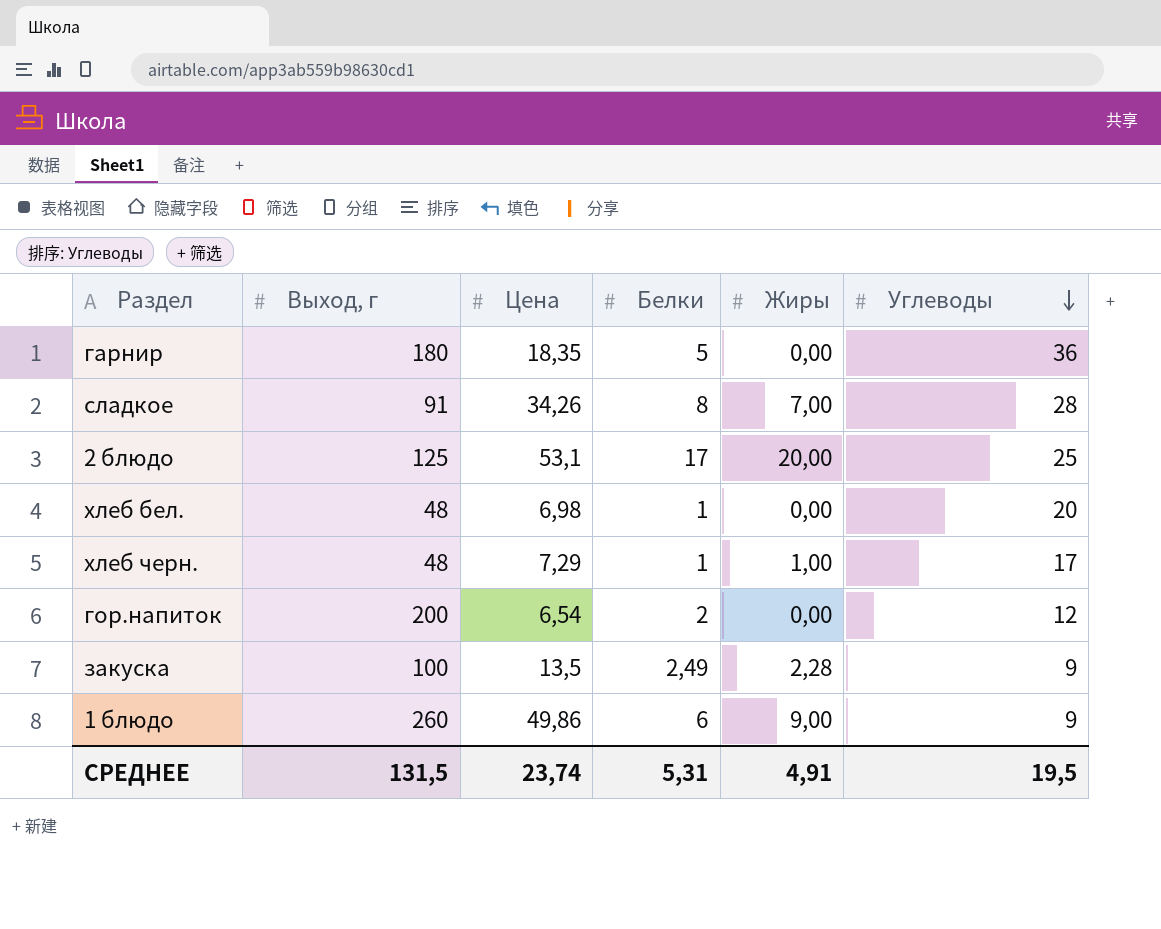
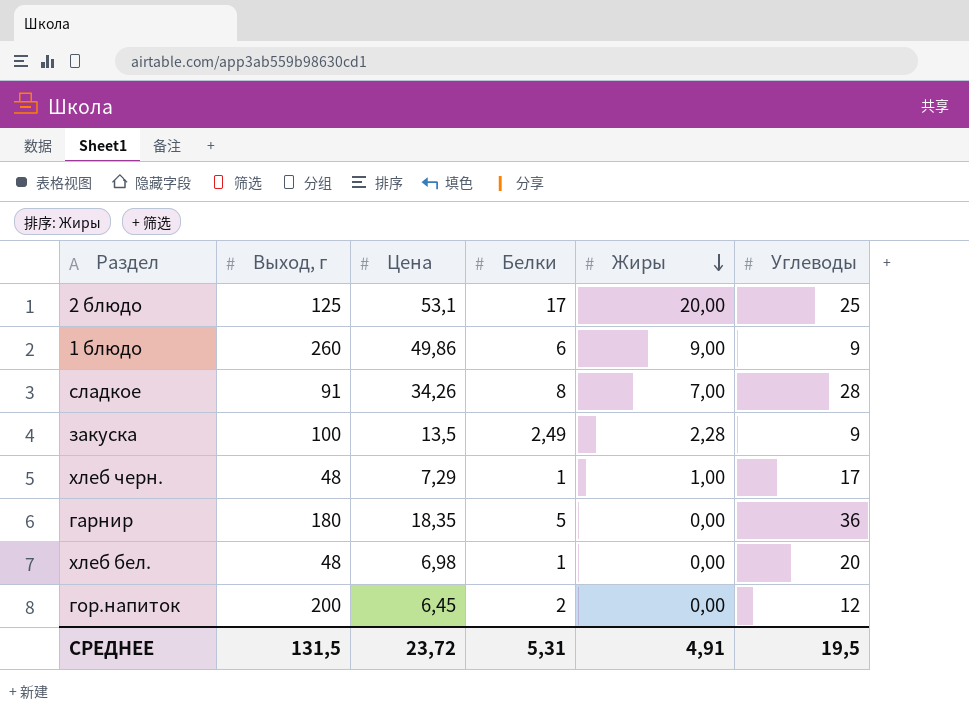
row order: Углеводы descending -> Жиры descending
гор.напиток | Цена: 6,54 -> 6,45
СРЕДНЕЕ | Цена: 23,74 -> 23,72

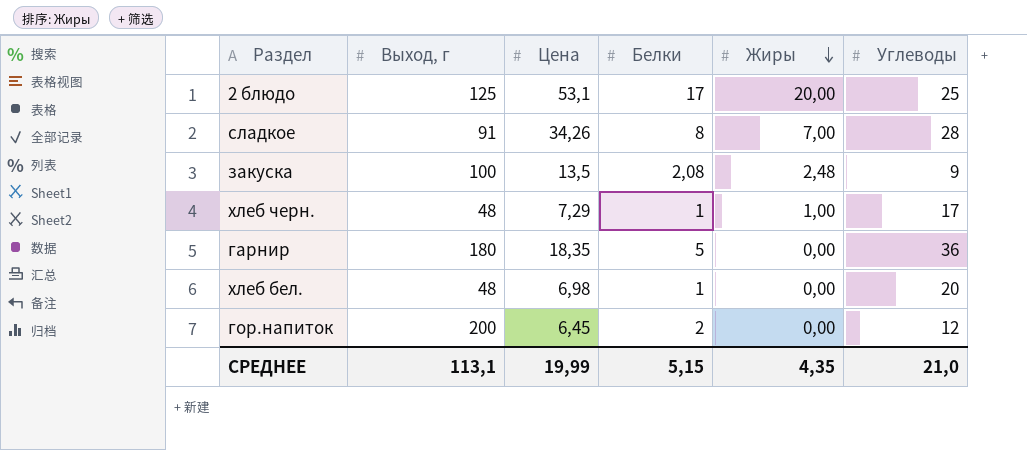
row 1 блюдо: 260 | 49,86 | 6 | 9,00 | 9 -> none
закуска | Белки: 2,49 -> 2,08
закуска | Жиры: 2,28 -> 2,48
СРЕДНЕЕ | Выход, г: 131,5 -> 113,1
СРЕДНЕЕ | Цена: 23,72 -> 19,99
СРЕДНЕЕ | Белки: 5,31 -> 5,15
СРЕДНЕЕ | Жиры: 4,91 -> 4,35
СРЕДНЕЕ | Углеводы: 19,5 -> 21,0

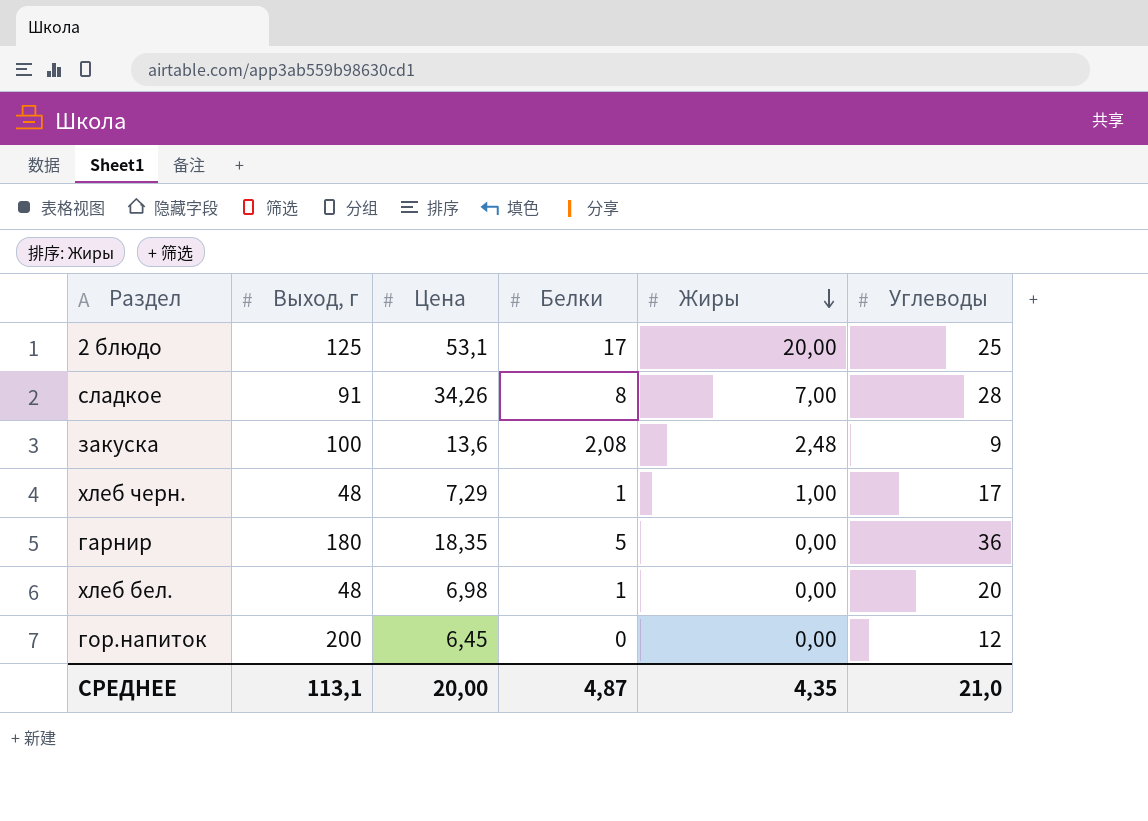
закуска | Цена: 13,5 -> 13,6
гор.напиток | Белки: 2 -> 0
СРЕДНЕЕ | Цена: 19,99 -> 20,00
СРЕДНЕЕ | Белки: 5,15 -> 4,87

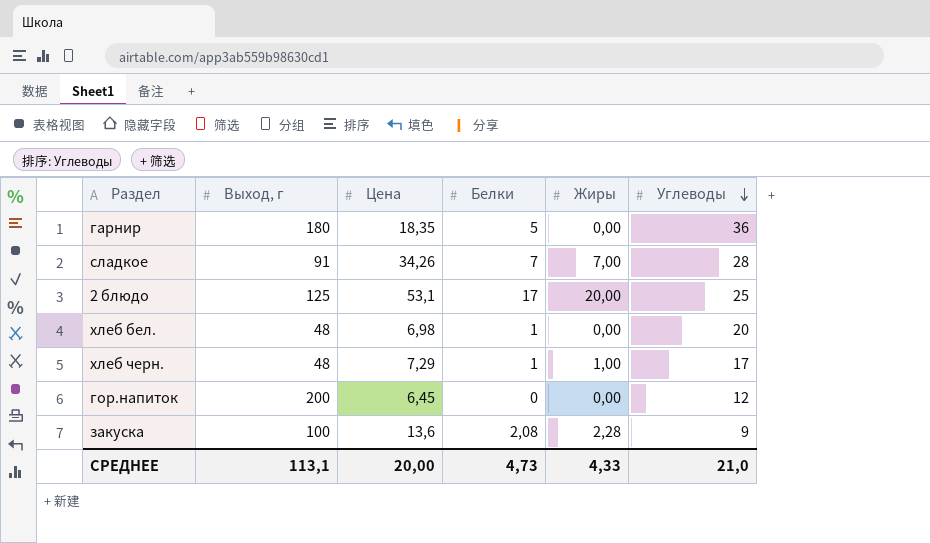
row order: Жиры descending -> Углеводы descending
сладкое | Белки: 8 -> 7
закуска | Жиры: 2,48 -> 2,28
СРЕДНЕЕ | Белки: 4,87 -> 4,73
СРЕДНЕЕ | Жиры: 4,35 -> 4,33

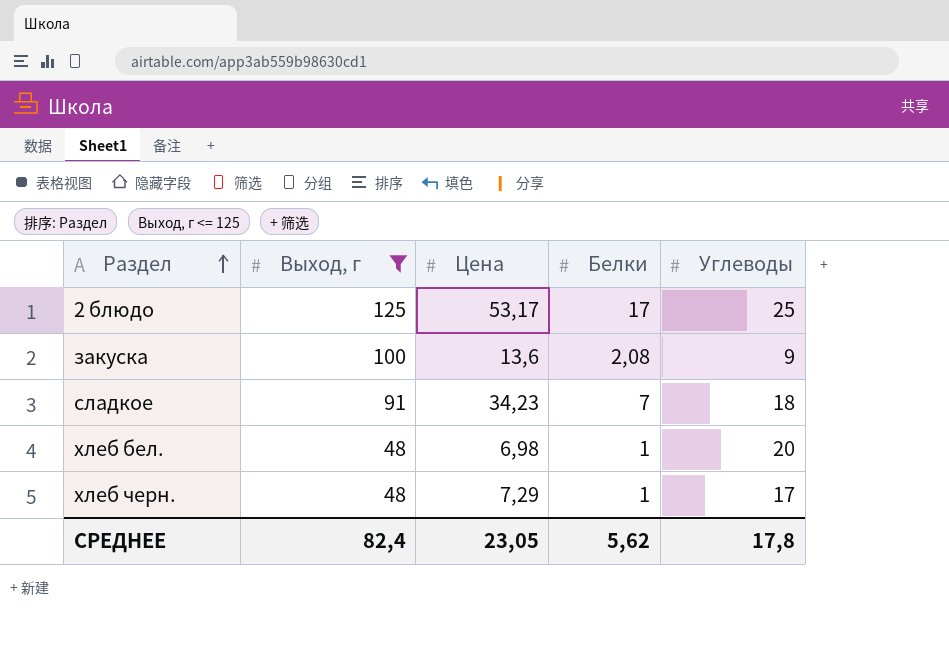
filter: none -> Выход, г <= 125
row order: Углеводы descending -> Раздел ascending
column Жиры | position: 5 -> none
2 блюдо | Цена: 53,1 -> 53,17
сладкое | Цена: 34,26 -> 34,23
сладкое | Углеводы: 28 -> 18
СРЕДНЕЕ | Выход, г: 113,1 -> 82,4
СРЕДНЕЕ | Цена: 20,00 -> 23,05
СРЕДНЕЕ | Белки: 4,73 -> 5,62
СРЕДНЕЕ | Углеводы: 21,0 -> 17,8

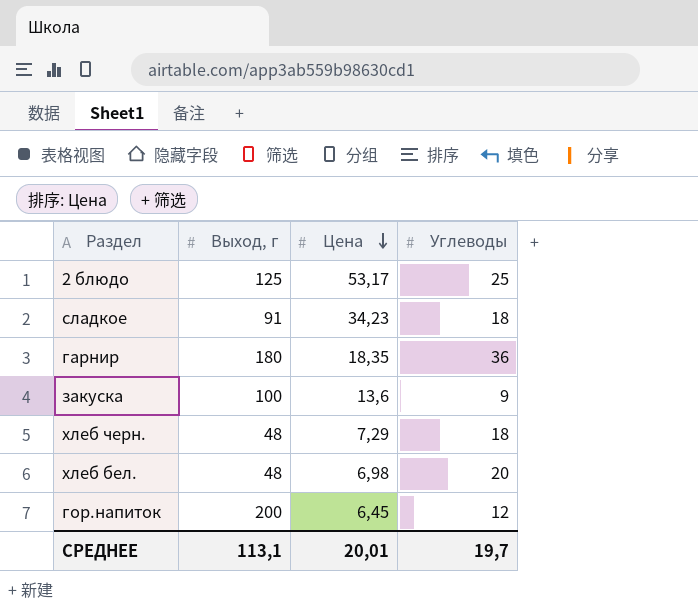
filter: Выход, г <= 125 -> none
row order: Раздел ascending -> Цена descending
column Белки | position: 4 -> none
хлеб черн. | Углеводы: 17 -> 18
СРЕДНЕЕ | Выход, г: 82,4 -> 113,1
СРЕДНЕЕ | Цена: 23,05 -> 20,01
СРЕДНЕЕ | Углеводы: 17,8 -> 19,7

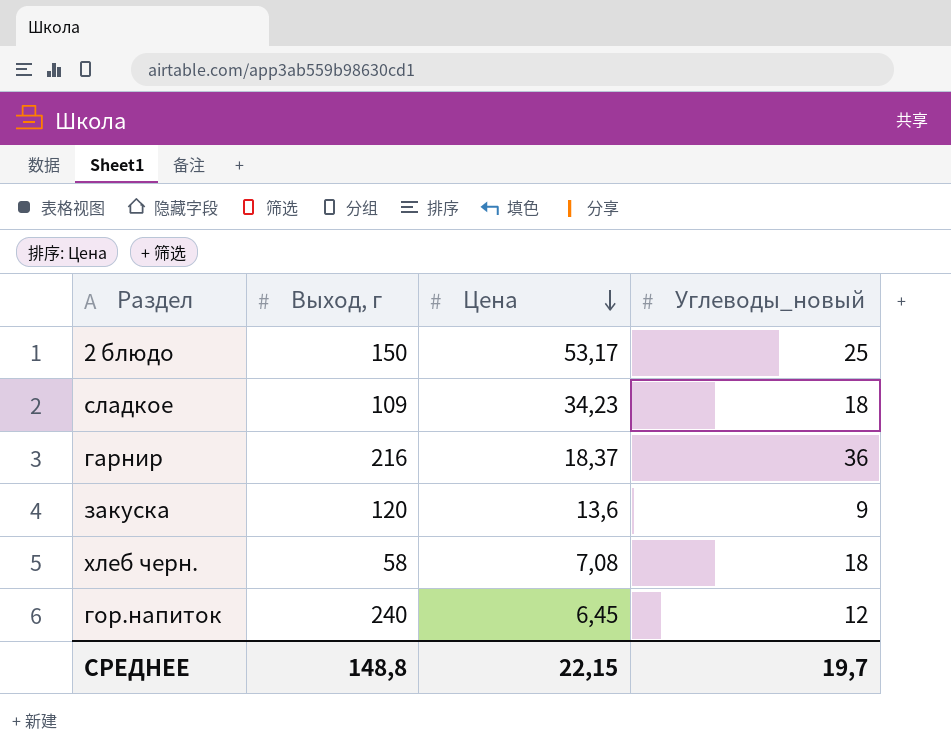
column name: Углеводы -> Углеводы_новый
row хлеб бел.: 48 | 6,98 | 20 -> none
2 блюдо | Выход, г: 125 -> 150
сладкое | Выход, г: 91 -> 109
гарнир | Выход, г: 180 -> 216
гарнир | Цена: 18,35 -> 18,37
закуска | Выход, г: 100 -> 120
хлеб черн. | Выход, г: 48 -> 58
хлеб черн. | Цена: 7,29 -> 7,08
гор.напиток | Выход, г: 200 -> 240
СРЕДНЕЕ | Выход, г: 113,1 -> 148,8
СРЕДНЕЕ | Цена: 20,01 -> 22,15

